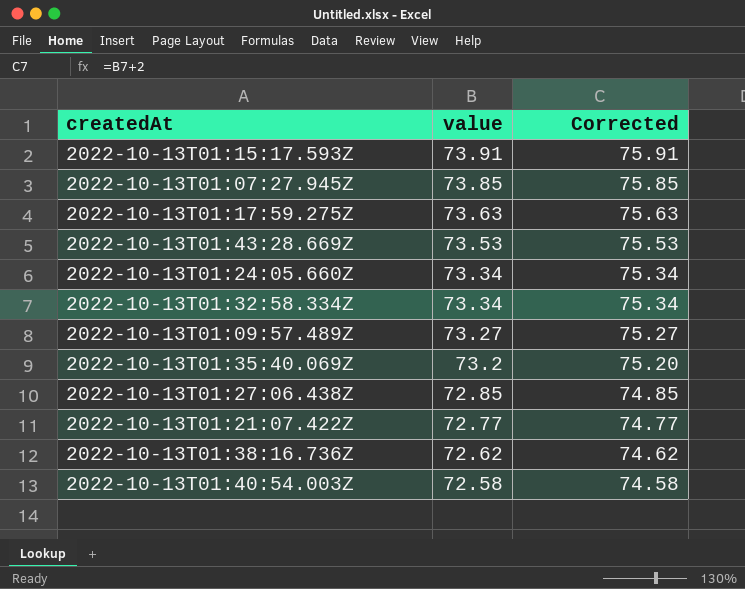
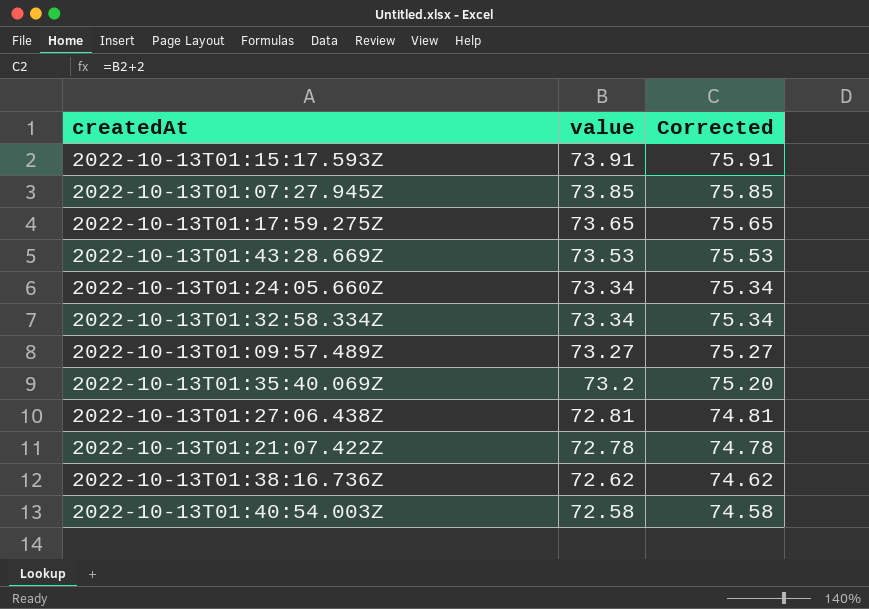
2022-10-13T01:17:59.275Z | value: 73.63 -> 73.65
2022-10-13T01:17:59.275Z | Corrected: 75.63 -> 75.65
2022-10-13T01:27:06.438Z | value: 72.85 -> 72.81
2022-10-13T01:27:06.438Z | Corrected: 74.85 -> 74.81
2022-10-13T01:21:07.422Z | value: 72.77 -> 72.78
2022-10-13T01:21:07.422Z | Corrected: 74.77 -> 74.78

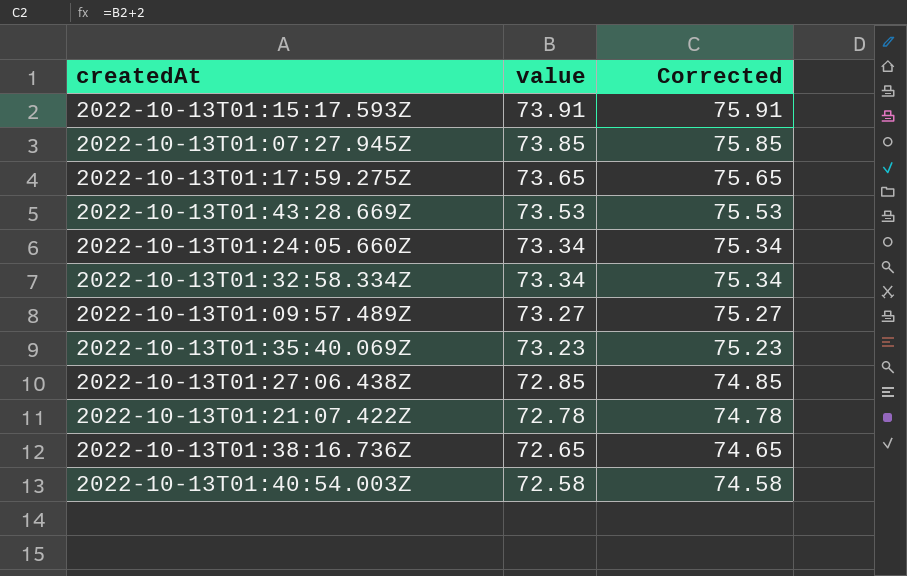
2022-10-13T01:35:40.069Z | value: 73.2 -> 73.23
2022-10-13T01:35:40.069Z | Corrected: 75.20 -> 75.23
2022-10-13T01:27:06.438Z | value: 72.81 -> 72.85
2022-10-13T01:27:06.438Z | Corrected: 74.81 -> 74.85
2022-10-13T01:38:16.736Z | value: 72.62 -> 72.65
2022-10-13T01:38:16.736Z | Corrected: 74.62 -> 74.65

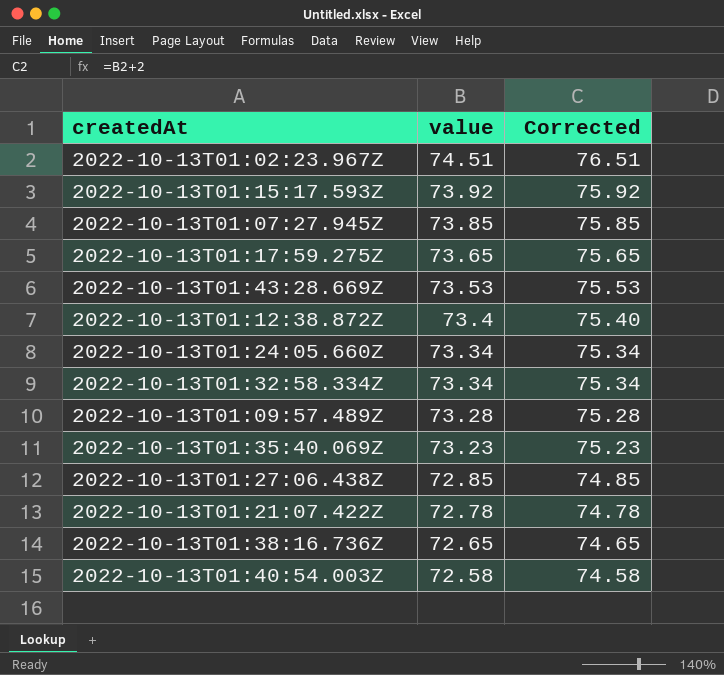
row 2022-10-13T01:02:23.967Z: none -> 74.51 | 76.51
2022-10-13T01:15:17.593Z | value: 73.91 -> 73.92
2022-10-13T01:15:17.593Z | Corrected: 75.91 -> 75.92
row 2022-10-13T01:12:38.872Z: none -> 73.4 | 75.40
2022-10-13T01:09:57.489Z | value: 73.27 -> 73.28
2022-10-13T01:09:57.489Z | Corrected: 75.27 -> 75.28

